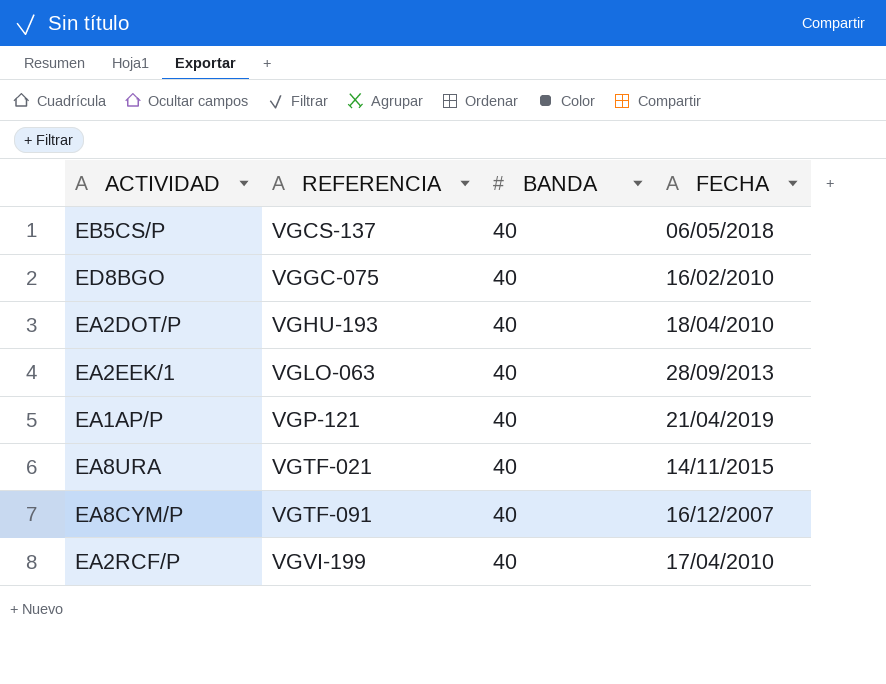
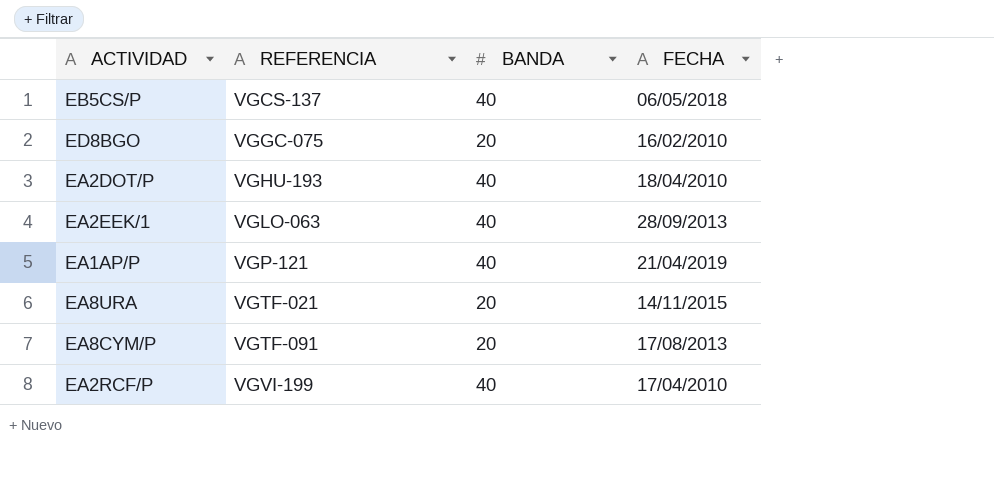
ED8BGO | BANDA: 40 -> 20
EA8URA | BANDA: 40 -> 20
EA8CYM/P | BANDA: 40 -> 20
EA8CYM/P | FECHA: 16/12/2007 -> 17/08/2013

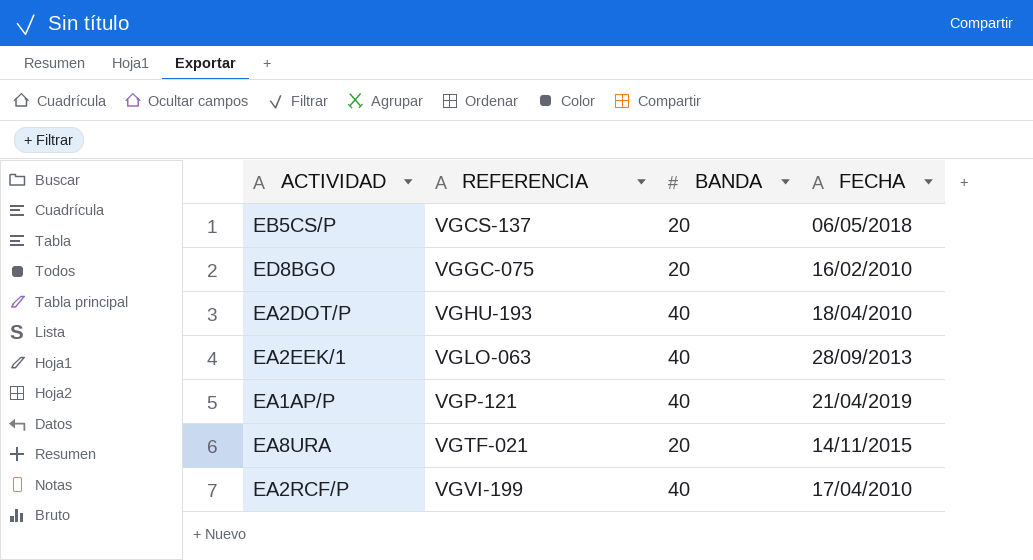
row EA8CYM/P: VGTF-091 | 20 | 17/08/2013 -> none
EB5CS/P | BANDA: 40 -> 20

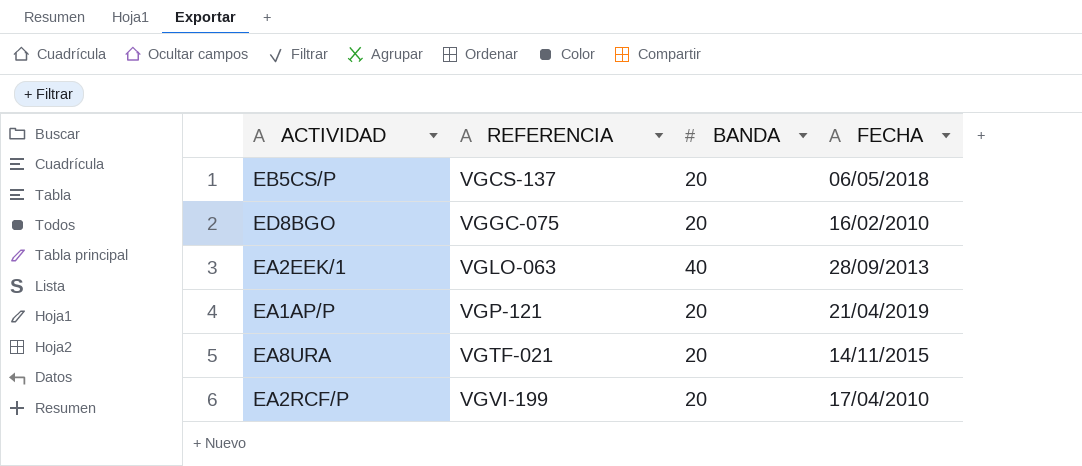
row EA2DOT/P: VGHU-193 | 40 | 18/04/2010 -> none
EA1AP/P | BANDA: 40 -> 20
EA2RCF/P | BANDA: 40 -> 20

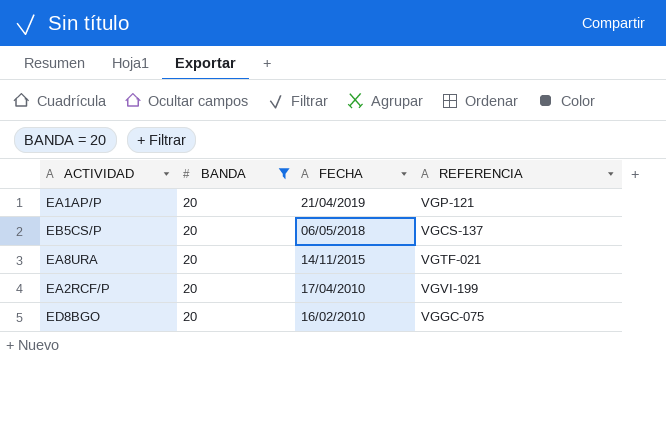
filter: none -> BANDA = 20
row order: REFERENCIA ascending -> FECHA descending
column REFERENCIA | position: 2 -> 4

